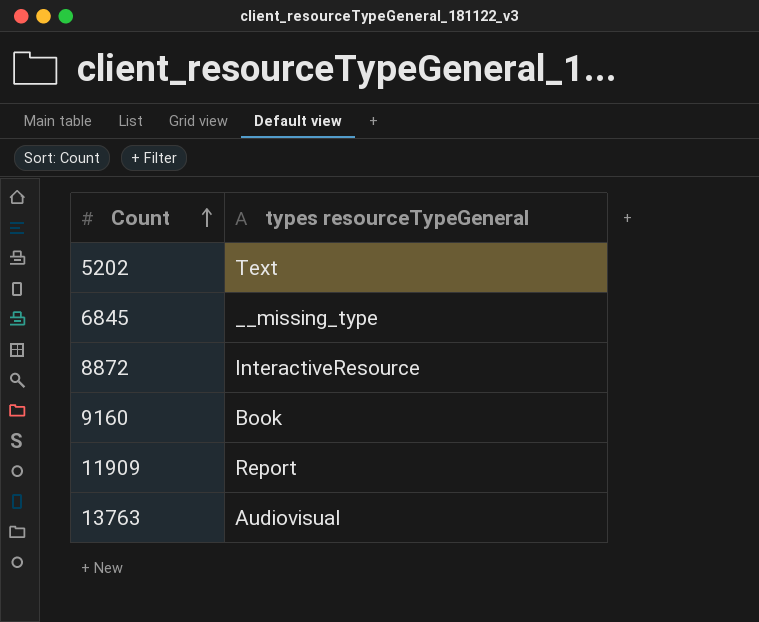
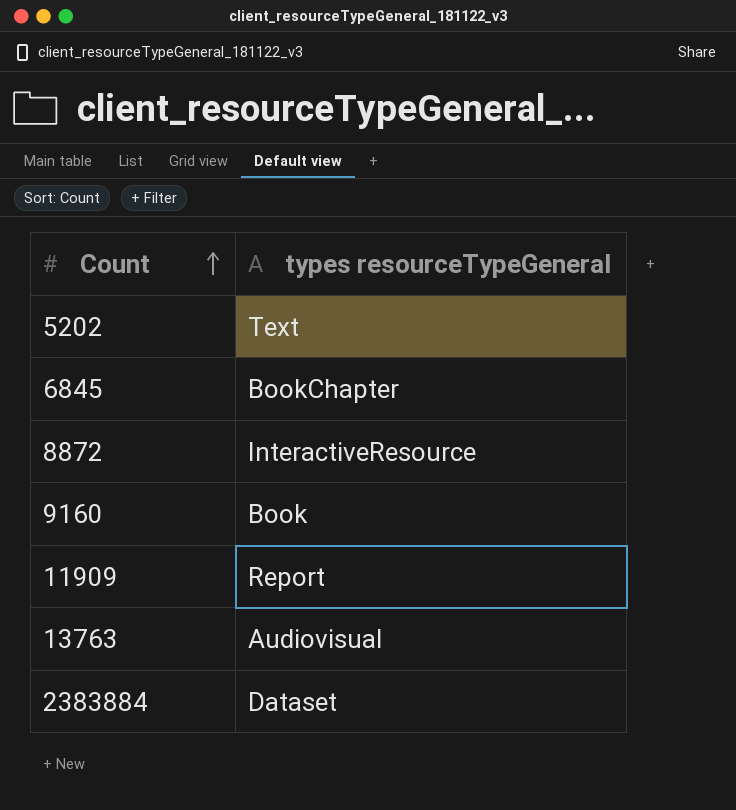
6845 | types resourceTypeGeneral: __missing_type -> BookChapter
row 2383884: none -> Dataset

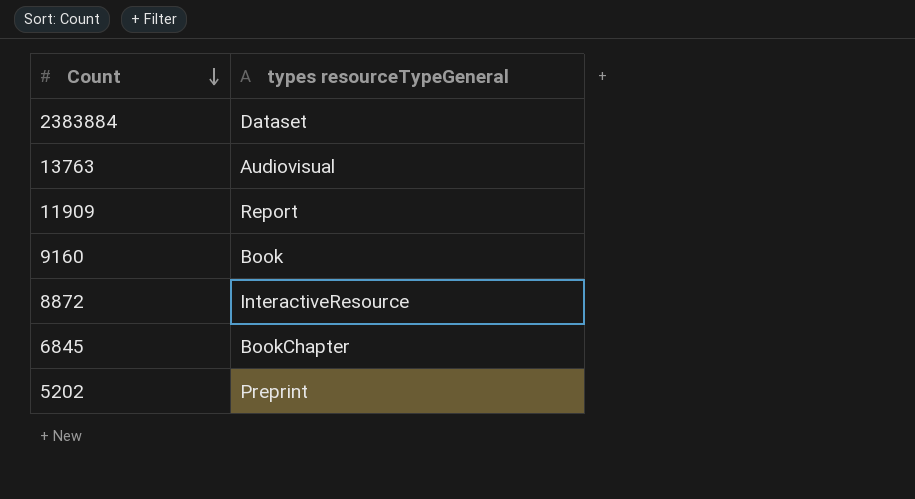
row order: Count ascending -> Count descending
5202 | types resourceTypeGeneral: Text -> Preprint

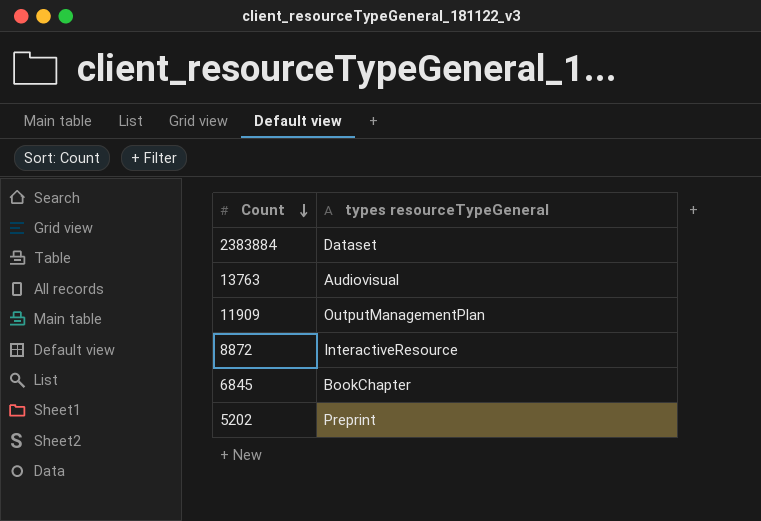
row 9160: Book -> none
11909 | types resourceTypeGeneral: Report -> OutputManagementPlan

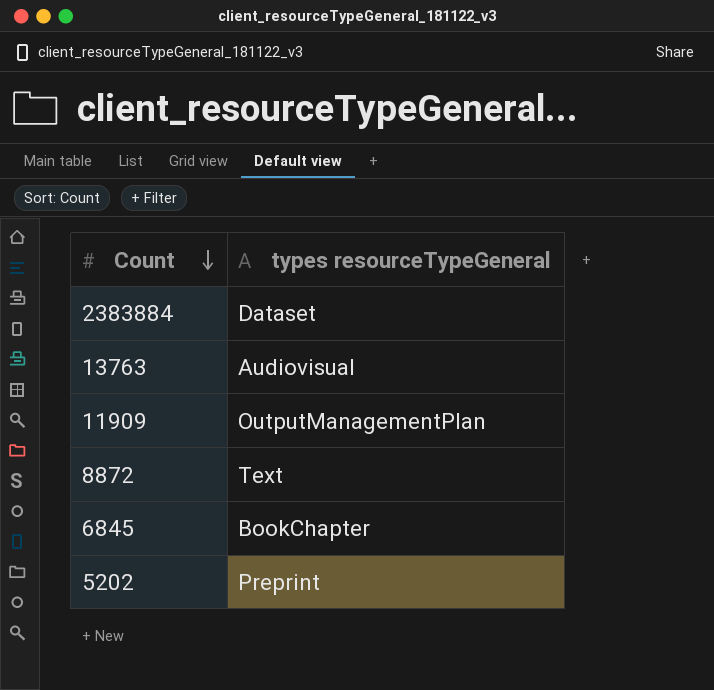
8872 | types resourceTypeGeneral: InteractiveResource -> Text

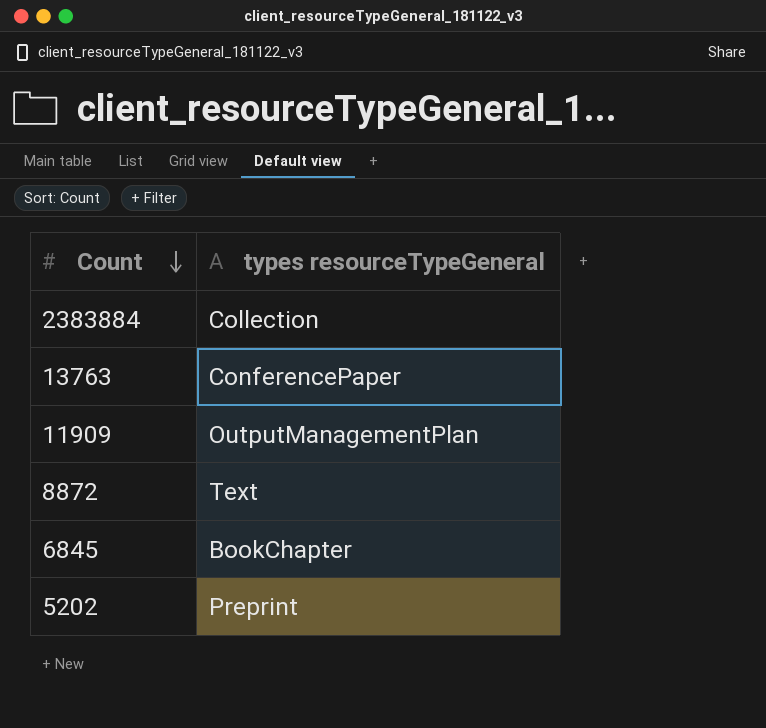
2383884 | types resourceTypeGeneral: Dataset -> Collection
13763 | types resourceTypeGeneral: Audiovisual -> ConferencePaper

